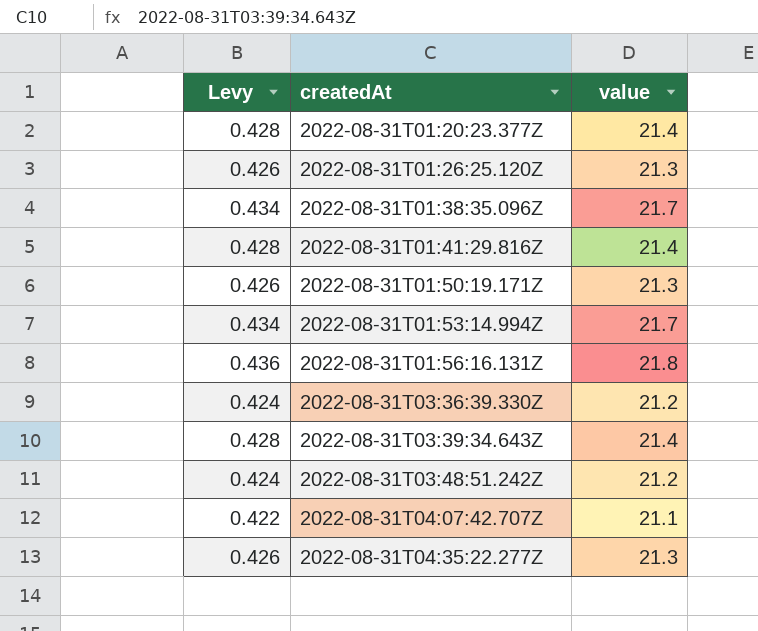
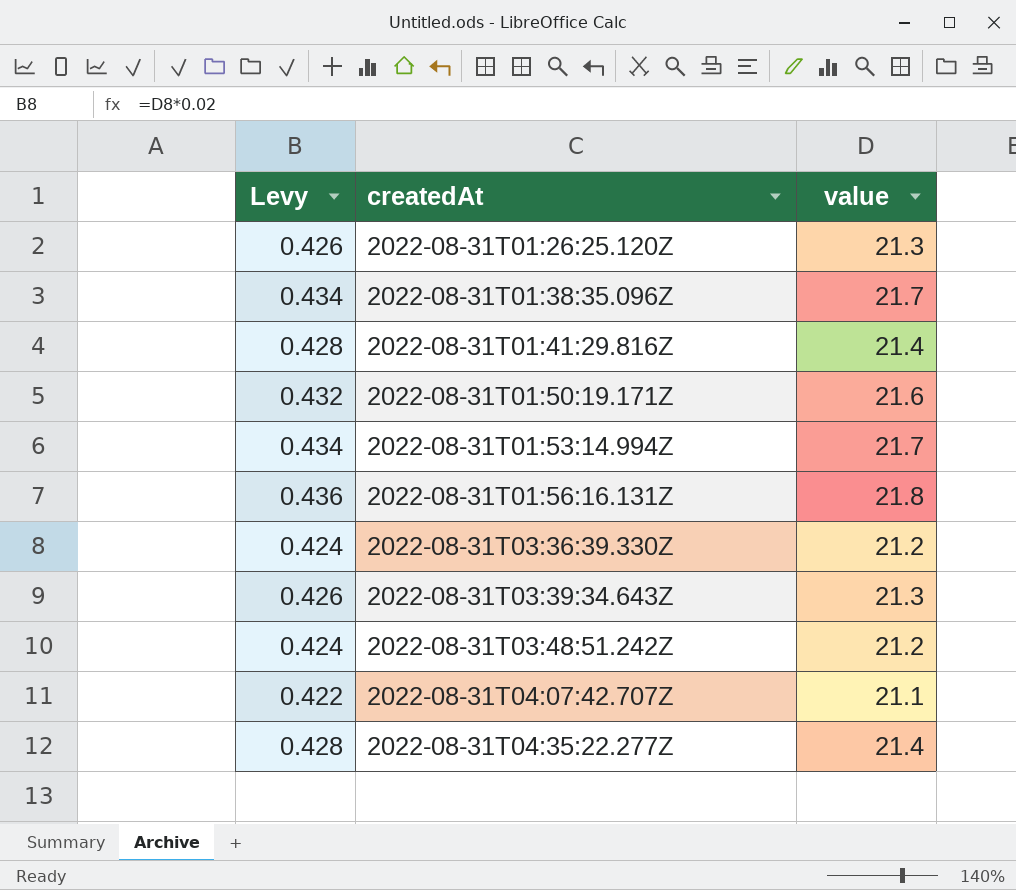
row 2022-08-31T01:20:23.377Z: 0.428 | 21.4 -> none
2022-08-31T01:50:19.171Z | Levy: 0.426 -> 0.432
2022-08-31T01:50:19.171Z | value: 21.3 -> 21.6
2022-08-31T03:39:34.643Z | Levy: 0.428 -> 0.426
2022-08-31T03:39:34.643Z | value: 21.4 -> 21.3
2022-08-31T04:35:22.277Z | Levy: 0.426 -> 0.428
2022-08-31T04:35:22.277Z | value: 21.3 -> 21.4

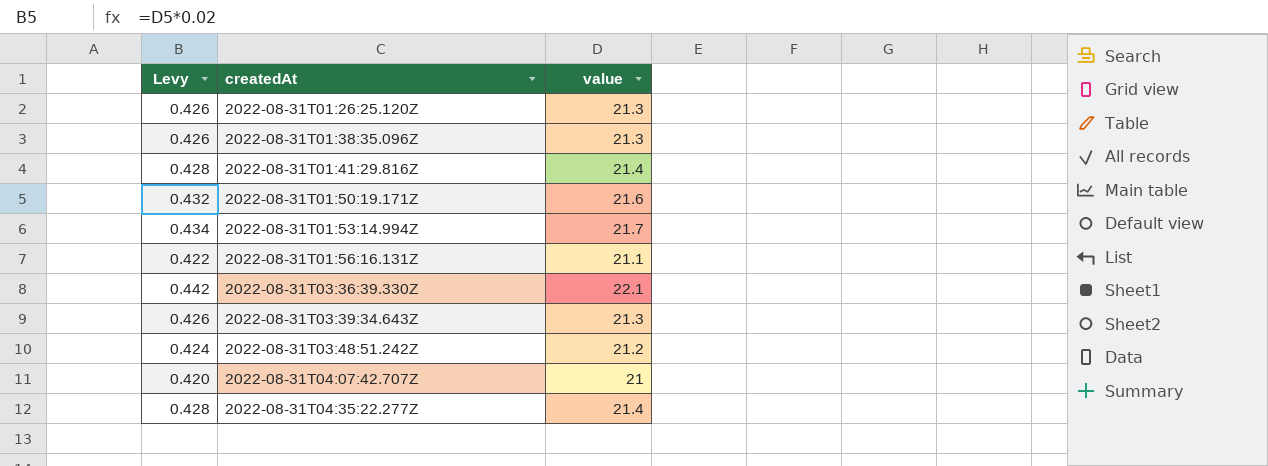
2022-08-31T01:38:35.096Z | Levy: 0.434 -> 0.426
2022-08-31T01:38:35.096Z | value: 21.7 -> 21.3
2022-08-31T01:56:16.131Z | Levy: 0.436 -> 0.422
2022-08-31T01:56:16.131Z | value: 21.8 -> 21.1
2022-08-31T03:36:39.330Z | Levy: 0.424 -> 0.442
2022-08-31T03:36:39.330Z | value: 21.2 -> 22.1
2022-08-31T04:07:42.707Z | Levy: 0.422 -> 0.420
2022-08-31T04:07:42.707Z | value: 21.1 -> 21

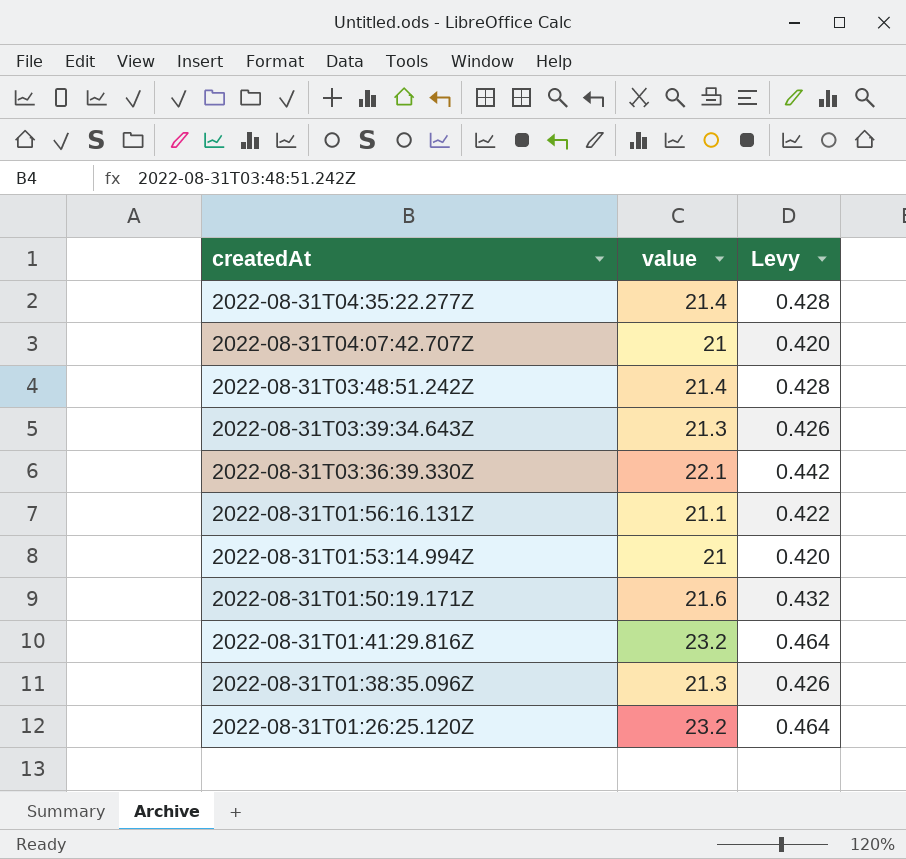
row order: createdAt ascending -> createdAt descending
column Levy | position: 1 -> 3
2022-08-31T03:48:51.242Z | value: 21.2 -> 21.4
2022-08-31T03:48:51.242Z | Levy: 0.424 -> 0.428
2022-08-31T01:53:14.994Z | value: 21.7 -> 21
2022-08-31T01:53:14.994Z | Levy: 0.434 -> 0.420
2022-08-31T01:41:29.816Z | value: 21.4 -> 23.2
2022-08-31T01:41:29.816Z | Levy: 0.428 -> 0.464
2022-08-31T01:26:25.120Z | value: 21.3 -> 23.2
2022-08-31T01:26:25.120Z | Levy: 0.426 -> 0.464

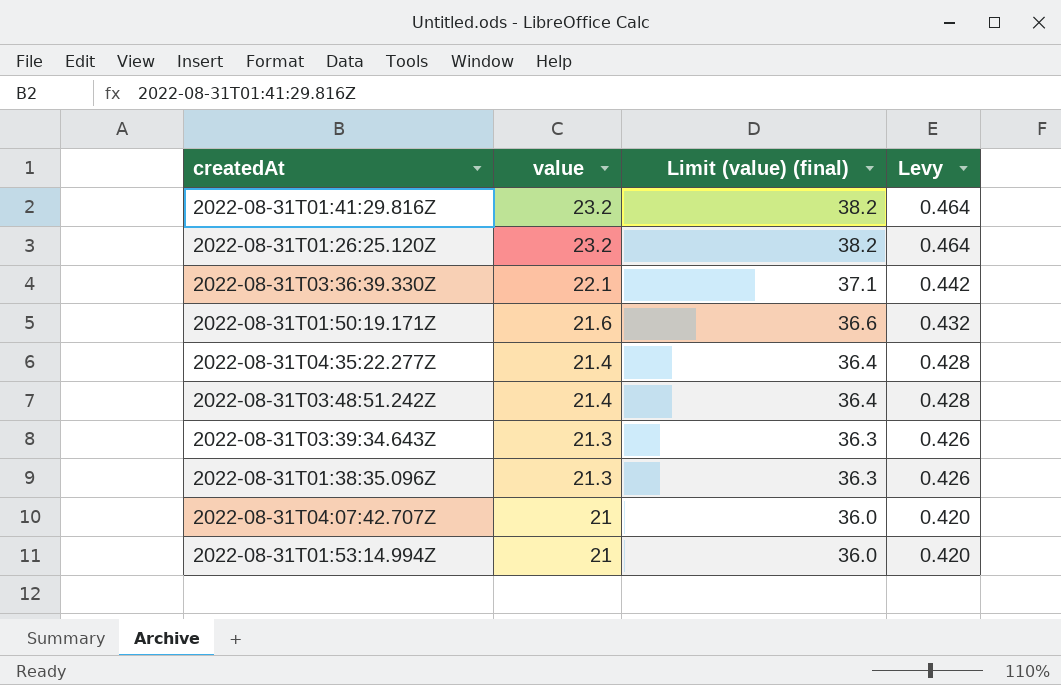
row order: createdAt descending -> value descending
column Limit (value) (final) | formula: none -> [value] + 15
row 2022-08-31T01:56:16.131Z: 21.1 | 0.422 -> none

